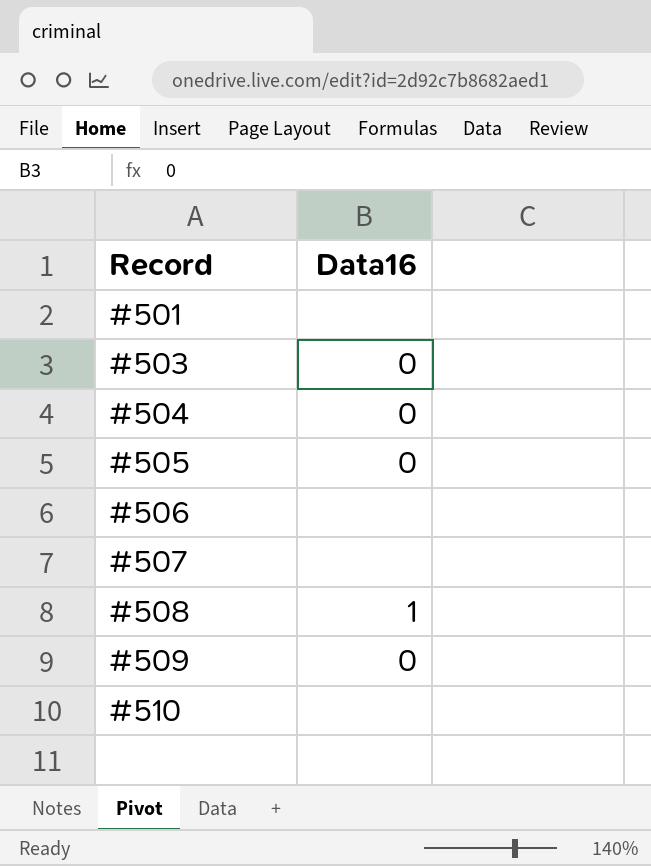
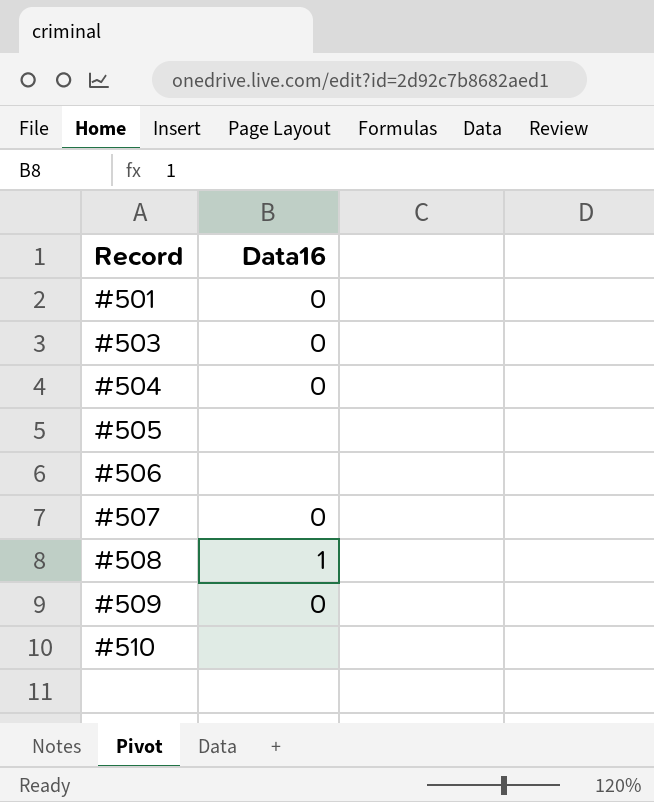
#501 | Data16: none -> 0
#505 | Data16: 0 -> none
#507 | Data16: none -> 0

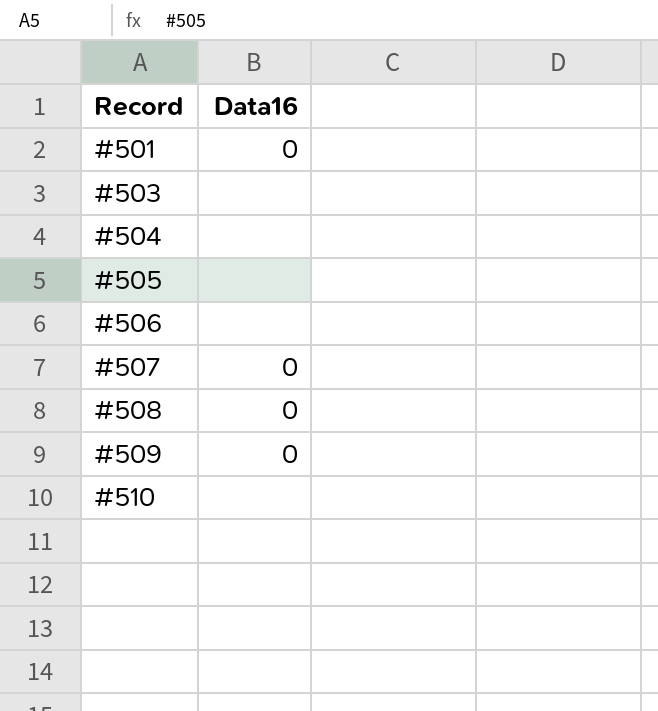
#503 | Data16: 0 -> none
#504 | Data16: 0 -> none
#508 | Data16: 1 -> 0

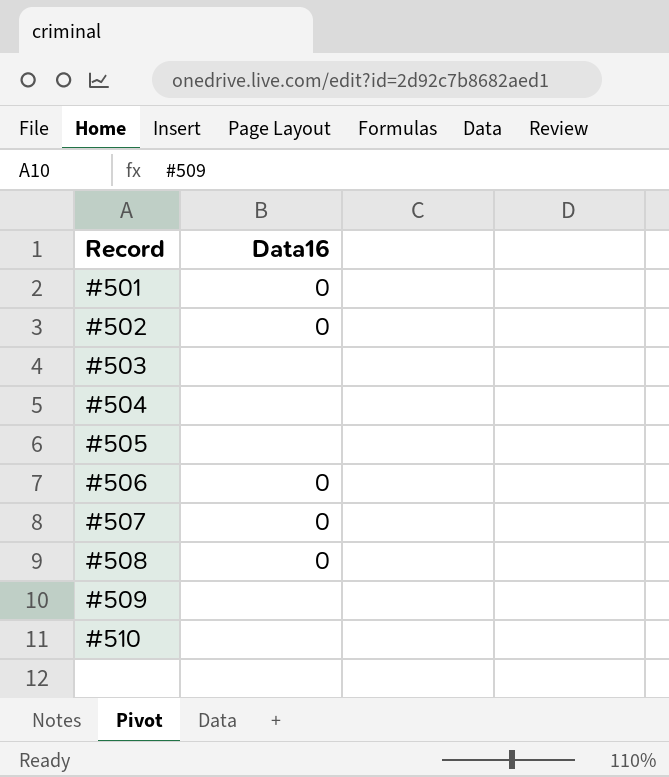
row #502: none -> 0
#506 | Data16: none -> 0
#509 | Data16: 0 -> none

